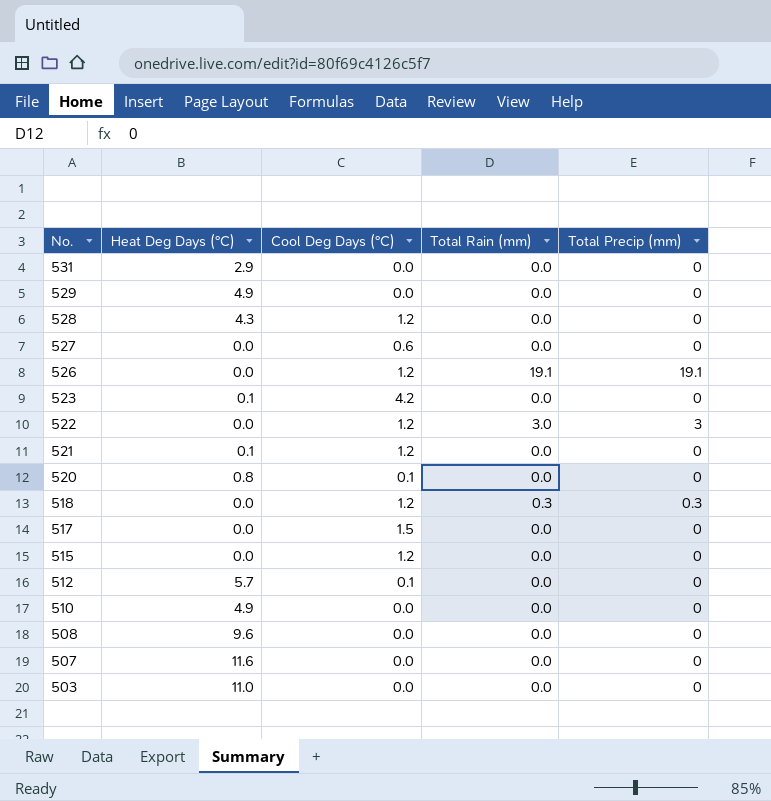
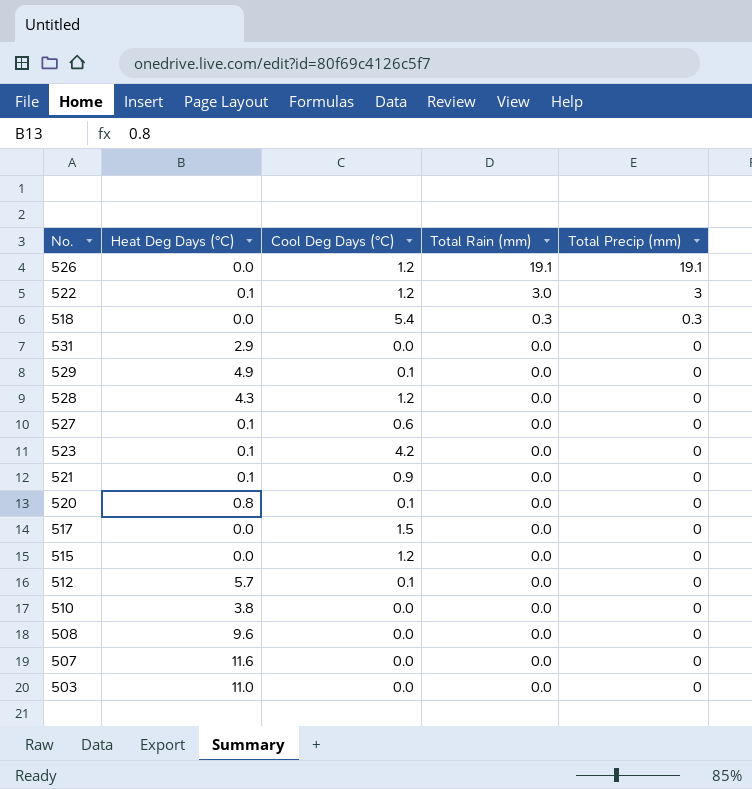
row order: No. descending -> Total Rain (mm) descending
522 | Heat Deg Days (°C): 0.0 -> 0.1
518 | Cool Deg Days (°C): 1.2 -> 5.4
529 | Cool Deg Days (°C): 0.0 -> 0.1
527 | Heat Deg Days (°C): 0.0 -> 0.1
521 | Cool Deg Days (°C): 1.2 -> 0.9
510 | Heat Deg Days (°C): 4.9 -> 3.8

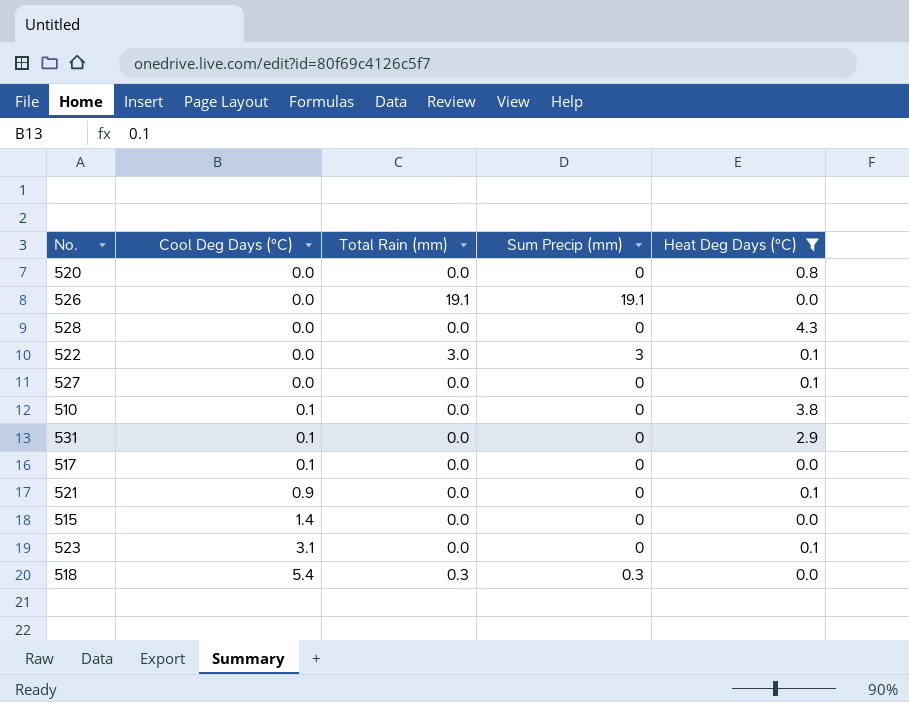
filter: none -> Heat Deg Days (°C) <= 4.3
row order: Total Rain (mm) descending -> Cool Deg Days (°C) ascending
column name: Total Precip (mm) -> Sum Precip (mm)
column Heat Deg Days (°C) | position: 2 -> 5
520 | Cool Deg Days (°C): 0.1 -> 0.0
526 | Cool Deg Days (°C): 1.2 -> 0.0
528 | Cool Deg Days (°C): 1.2 -> 0.0
522 | Cool Deg Days (°C): 1.2 -> 0.0
527 | Cool Deg Days (°C): 0.6 -> 0.0
510 | Cool Deg Days (°C): 0.0 -> 0.1
531 | Cool Deg Days (°C): 0.0 -> 0.1
517 | Cool Deg Days (°C): 1.5 -> 0.1
515 | Cool Deg Days (°C): 1.2 -> 1.4
523 | Cool Deg Days (°C): 4.2 -> 3.1

